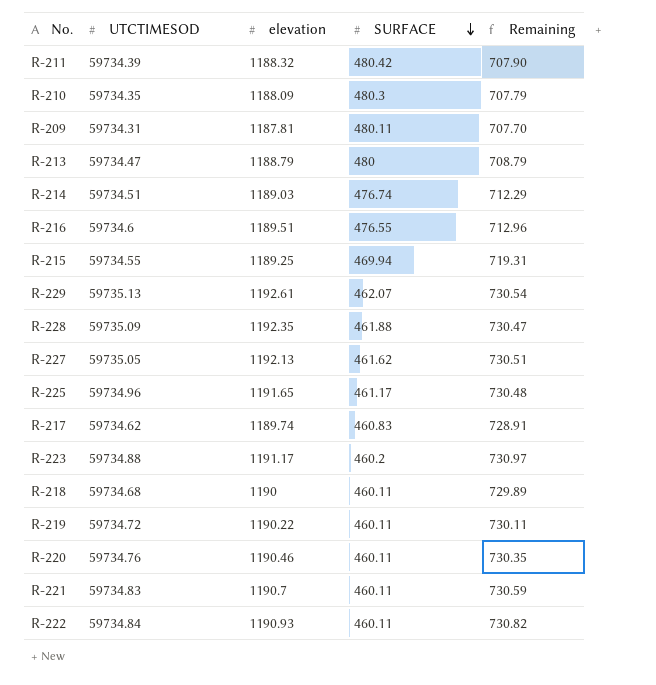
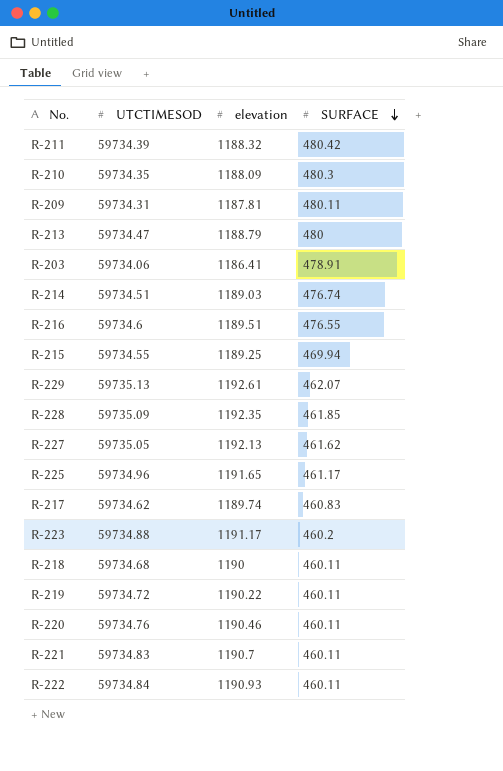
column Remaining | formula: [elevation] - [SURFACE] -> none
row R-203: none -> 59734.06 | 1186.41 | 478.91
R-228 | SURFACE: 461.88 -> 461.85

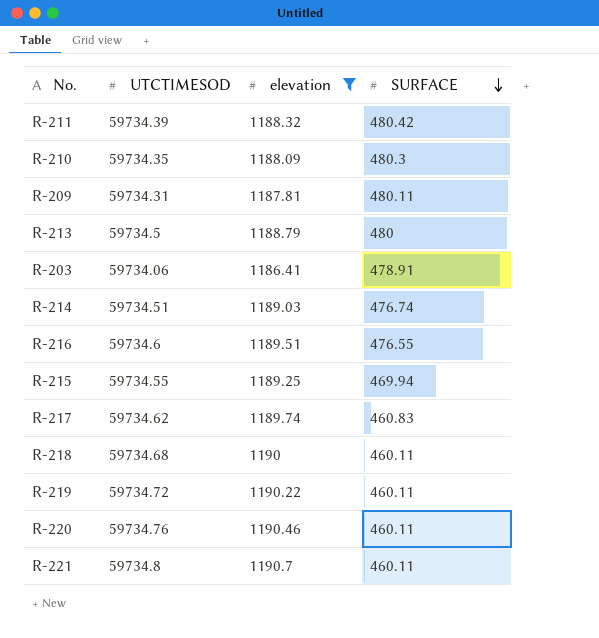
filter: none -> elevation <= 1190.7
R-213 | UTCTIMESOD: 59734.47 -> 59734.5
R-221 | UTCTIMESOD: 59734.83 -> 59734.8

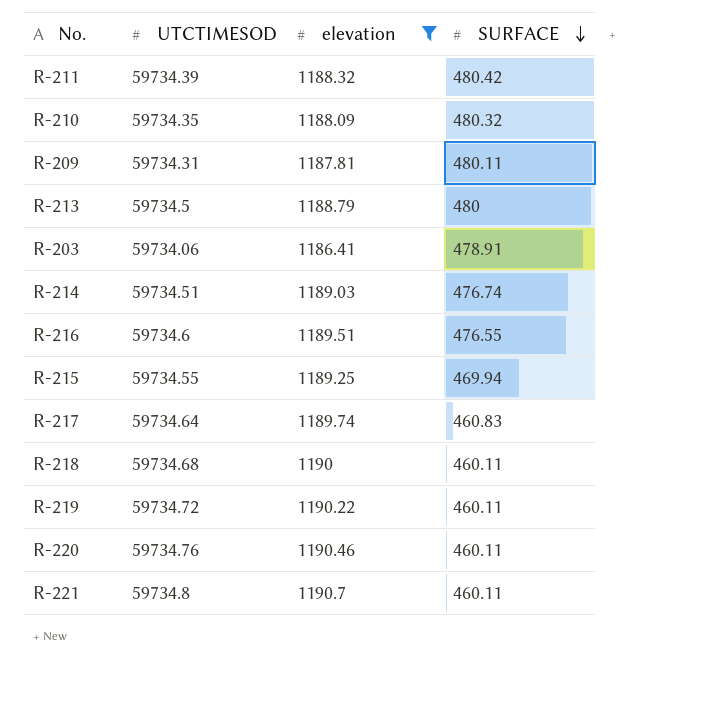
R-210 | SURFACE: 480.3 -> 480.32
R-217 | UTCTIMESOD: 59734.62 -> 59734.64

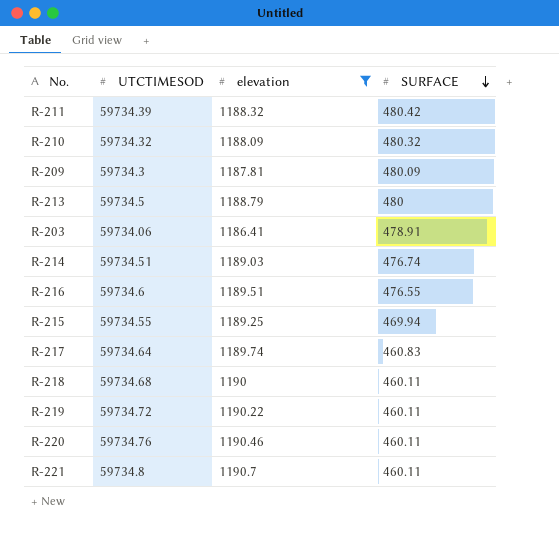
R-210 | UTCTIMESOD: 59734.35 -> 59734.32
R-209 | UTCTIMESOD: 59734.31 -> 59734.3
R-209 | SURFACE: 480.11 -> 480.09

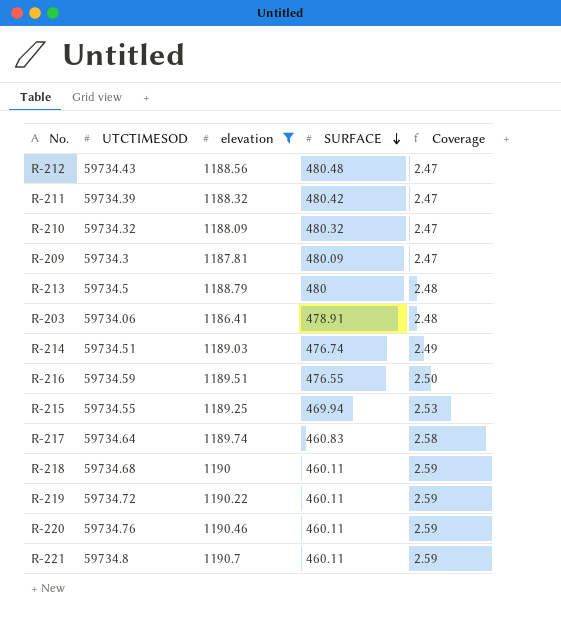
column Coverage | formula: none -> [elevation] / [SURFACE]
row R-212: none -> 59734.43 | 1188.56 | 480.48 | 2.47
R-216 | UTCTIMESOD: 59734.6 -> 59734.59

